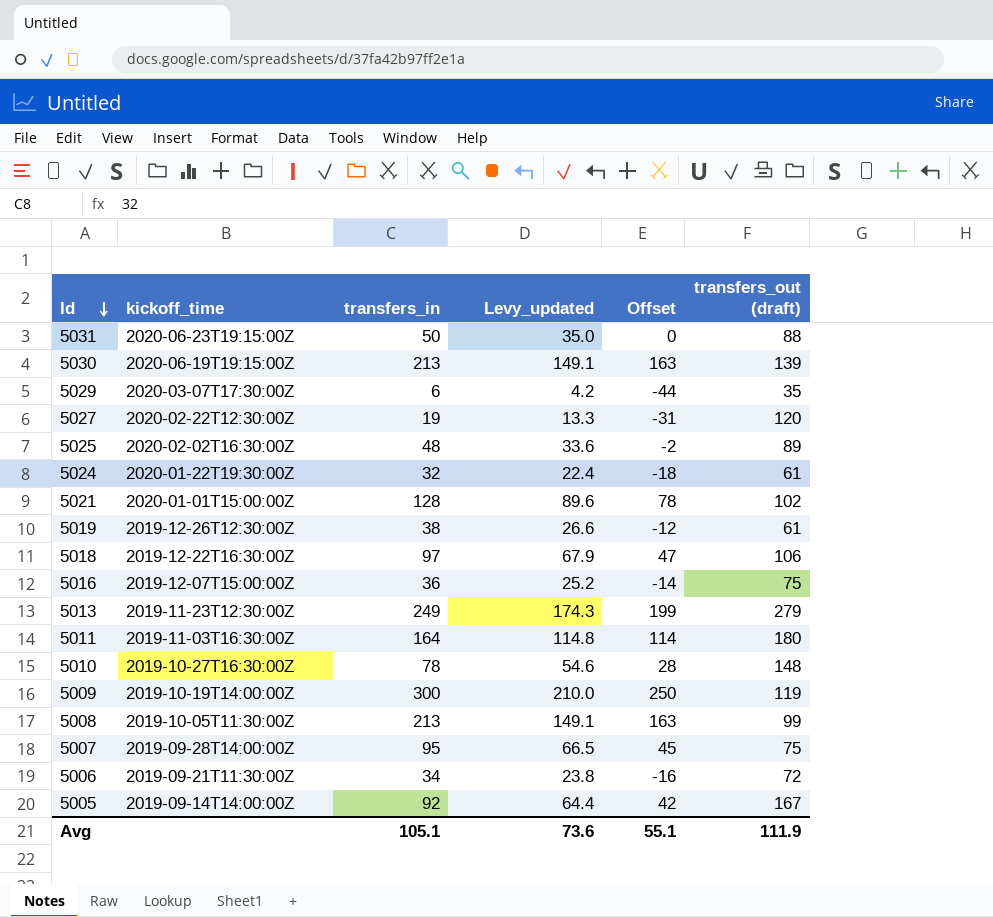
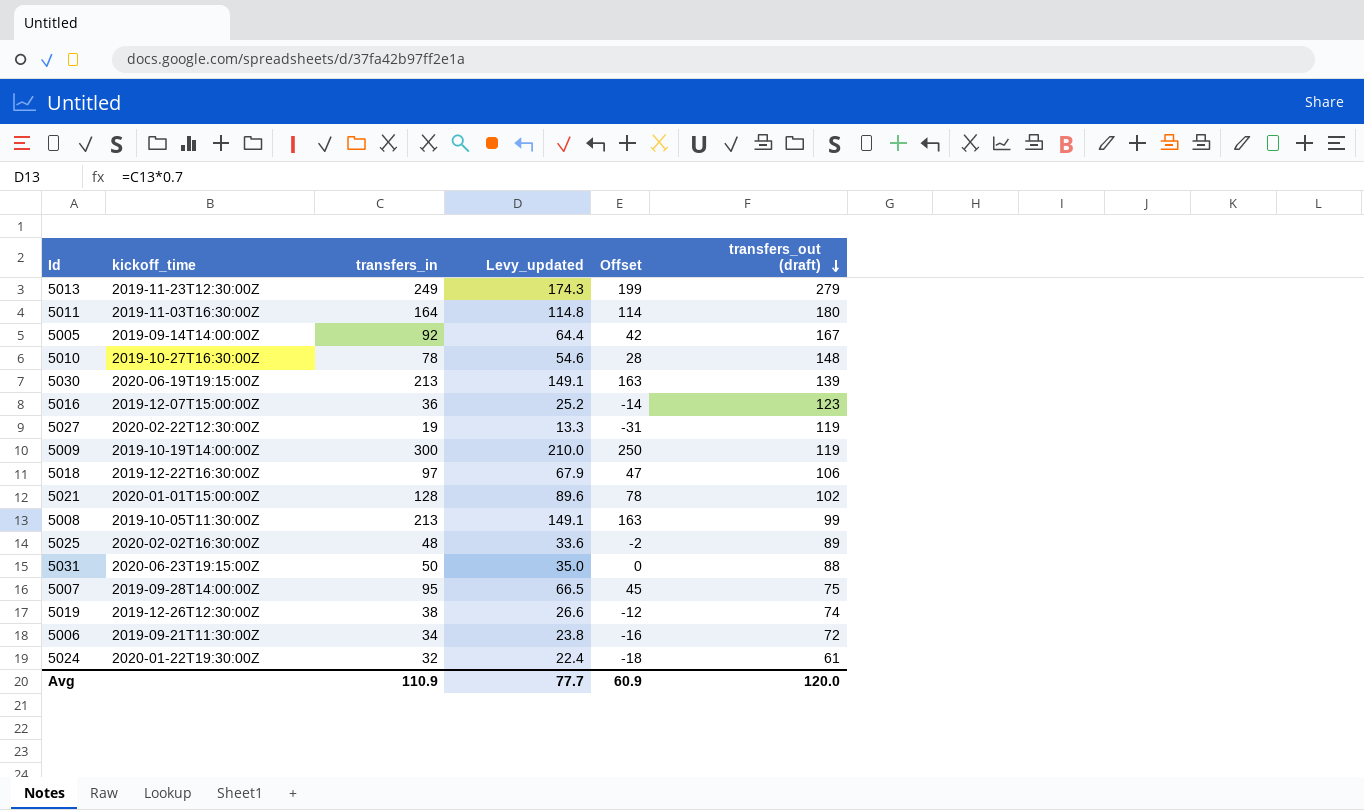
row order: Id descending -> transfers_out (draft) descending
row 5029: 2020-03-07T17:30:00Z | 6 | 4.2 | -44 | 35 -> none
5016 | transfers_out (draft): 75 -> 123
5027 | transfers_out (draft): 120 -> 119
5019 | transfers_out (draft): 61 -> 74
Avg | transfers_in: 105.1 -> 110.9
Avg | Levy_updated: 73.6 -> 77.7
Avg | Offset: 55.1 -> 60.9
Avg | transfers_out (draft): 111.9 -> 120.0

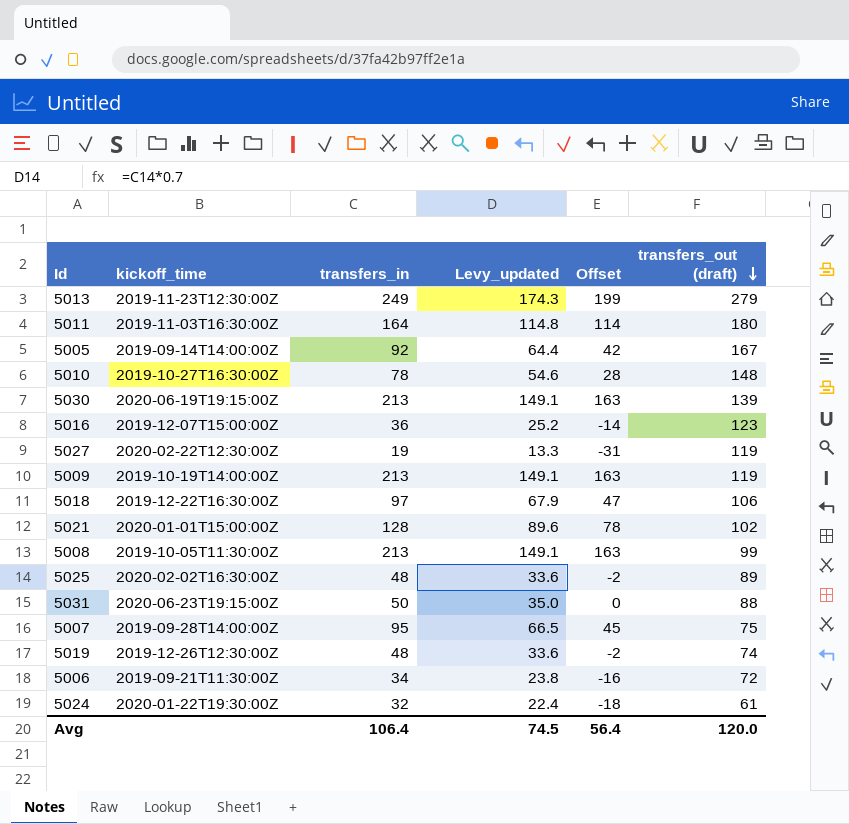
5009 | transfers_in: 300 -> 213
5009 | Levy_updated: 210.0 -> 149.1
5009 | Offset: 250 -> 163
5019 | transfers_in: 38 -> 48
5019 | Levy_updated: 26.6 -> 33.6
5019 | Offset: -12 -> -2
Avg | transfers_in: 110.9 -> 106.4
Avg | Levy_updated: 77.7 -> 74.5
Avg | Offset: 60.9 -> 56.4

